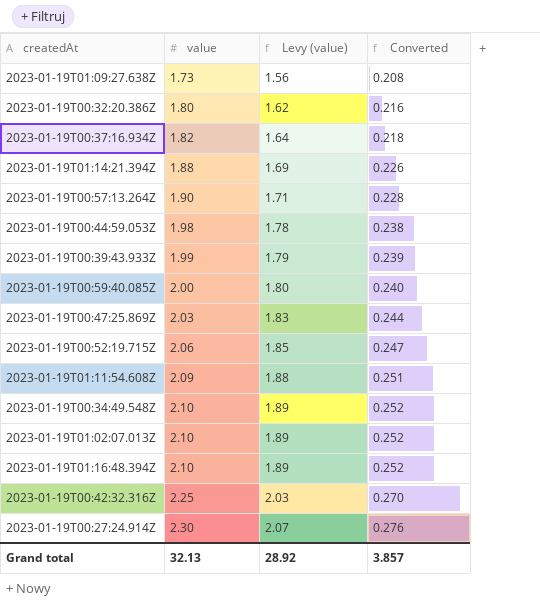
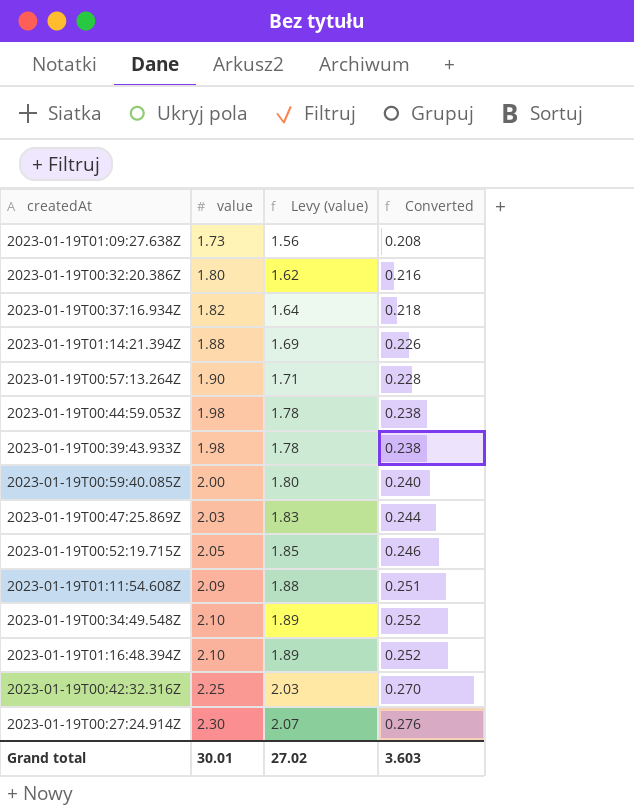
row 2023-01-19T01:02:07.013Z: 2.10 | 1.89 | 0.252 -> none
2023-01-19T00:39:43.933Z | value: 1.99 -> 1.98
2023-01-19T00:39:43.933Z | Levy (value): 1.79 -> 1.78
2023-01-19T00:39:43.933Z | Converted: 0.239 -> 0.238
2023-01-19T00:52:19.715Z | value: 2.06 -> 2.05
2023-01-19T00:52:19.715Z | Converted: 0.247 -> 0.246
Grand total | value: 32.13 -> 30.01
Grand total | Levy (value): 28.92 -> 27.02
Grand total | Converted: 3.857 -> 3.603

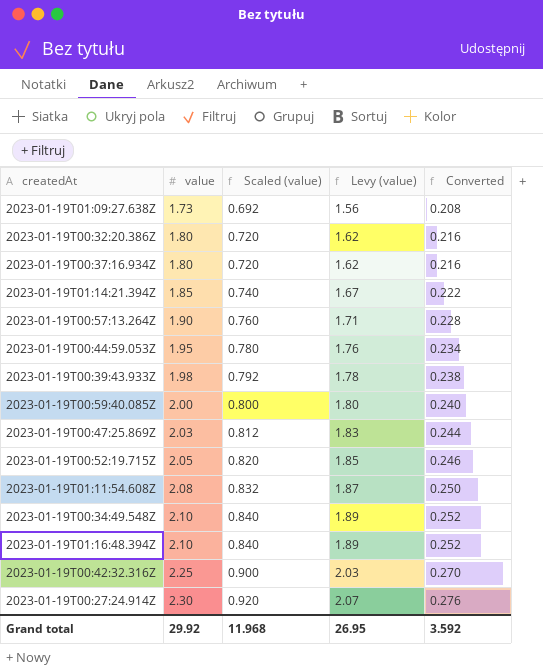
column Scaled (value) | formula: none -> [value] * 0.4
2023-01-19T00:37:16.934Z | value: 1.82 -> 1.80
2023-01-19T00:37:16.934Z | Levy (value): 1.64 -> 1.62
2023-01-19T00:37:16.934Z | Converted: 0.218 -> 0.216
2023-01-19T01:14:21.394Z | value: 1.88 -> 1.85
2023-01-19T01:14:21.394Z | Levy (value): 1.69 -> 1.67
2023-01-19T01:14:21.394Z | Converted: 0.226 -> 0.222
2023-01-19T00:44:59.053Z | value: 1.98 -> 1.95
2023-01-19T00:44:59.053Z | Levy (value): 1.78 -> 1.76
2023-01-19T00:44:59.053Z | Converted: 0.238 -> 0.234
2023-01-19T01:11:54.608Z | value: 2.09 -> 2.08
2023-01-19T01:11:54.608Z | Levy (value): 1.88 -> 1.87
2023-01-19T01:11:54.608Z | Converted: 0.251 -> 0.250
Grand total | value: 30.01 -> 29.92
Grand total | Levy (value): 27.02 -> 26.95
Grand total | Converted: 3.603 -> 3.592

